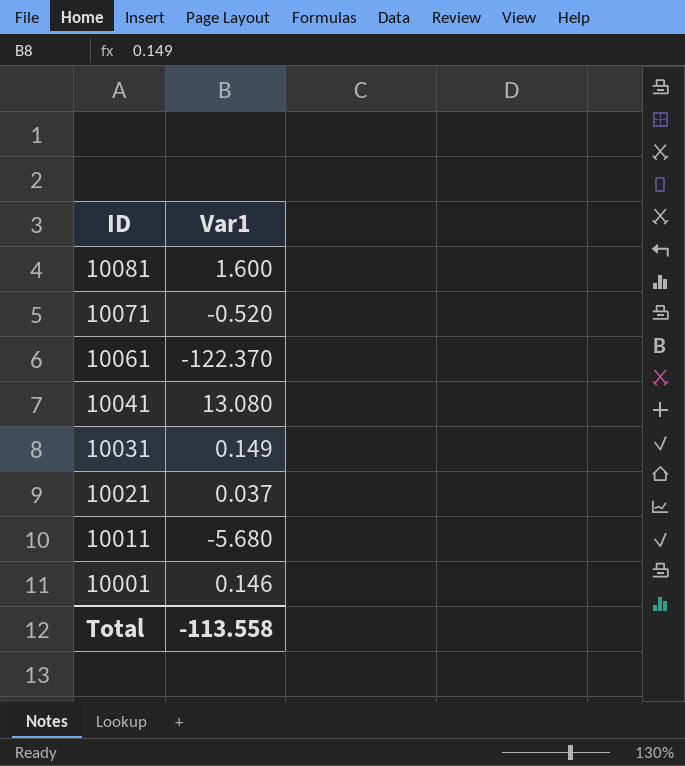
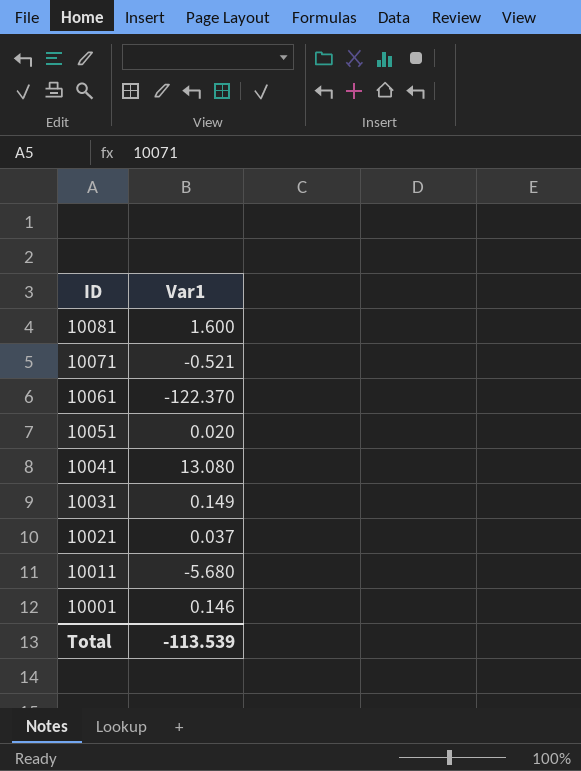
10071 | Var1: -0.520 -> -0.521
row 10051: none -> 0.020
Total | Var1: -113.558 -> -113.539

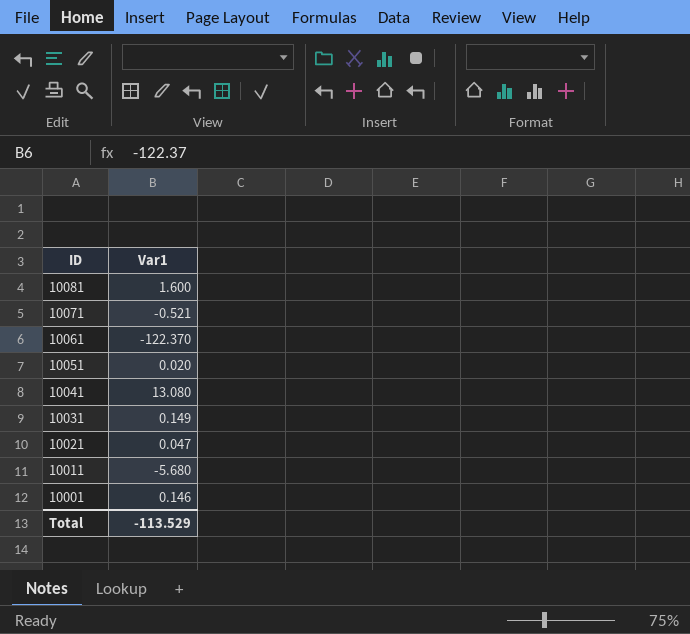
10021 | Var1: 0.037 -> 0.047
Total | Var1: -113.539 -> -113.529

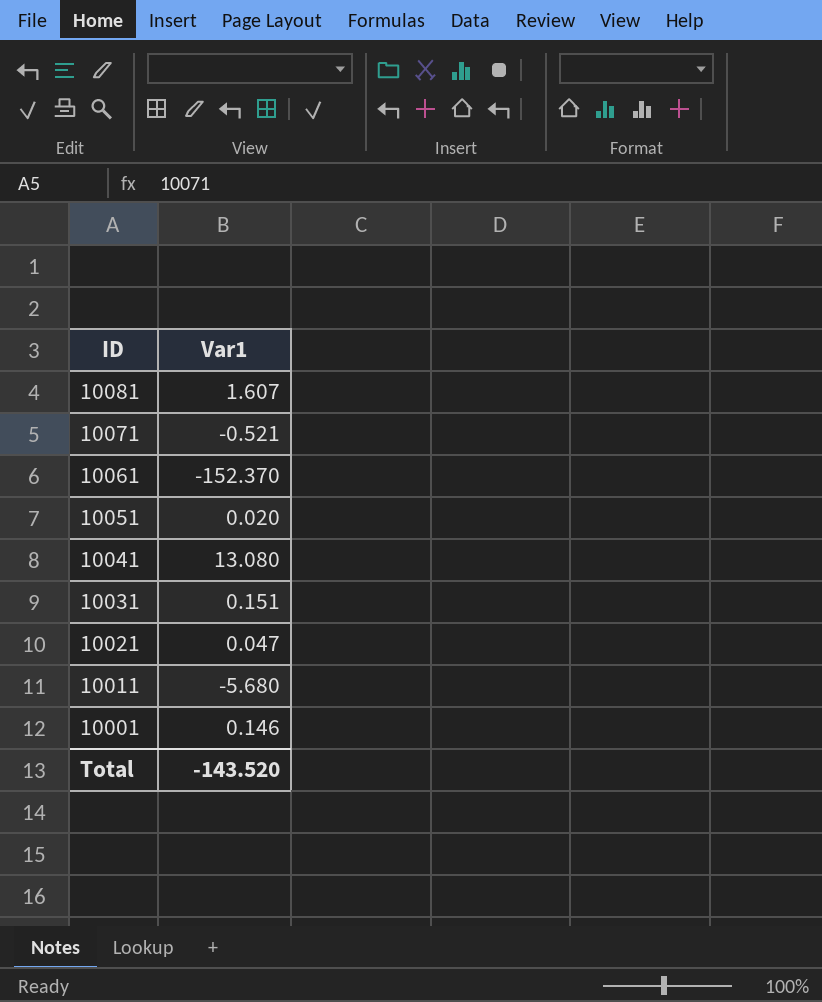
10081 | Var1: 1.600 -> 1.607
10061 | Var1: -122.370 -> -152.370
10031 | Var1: 0.149 -> 0.151
Total | Var1: -113.529 -> -143.520

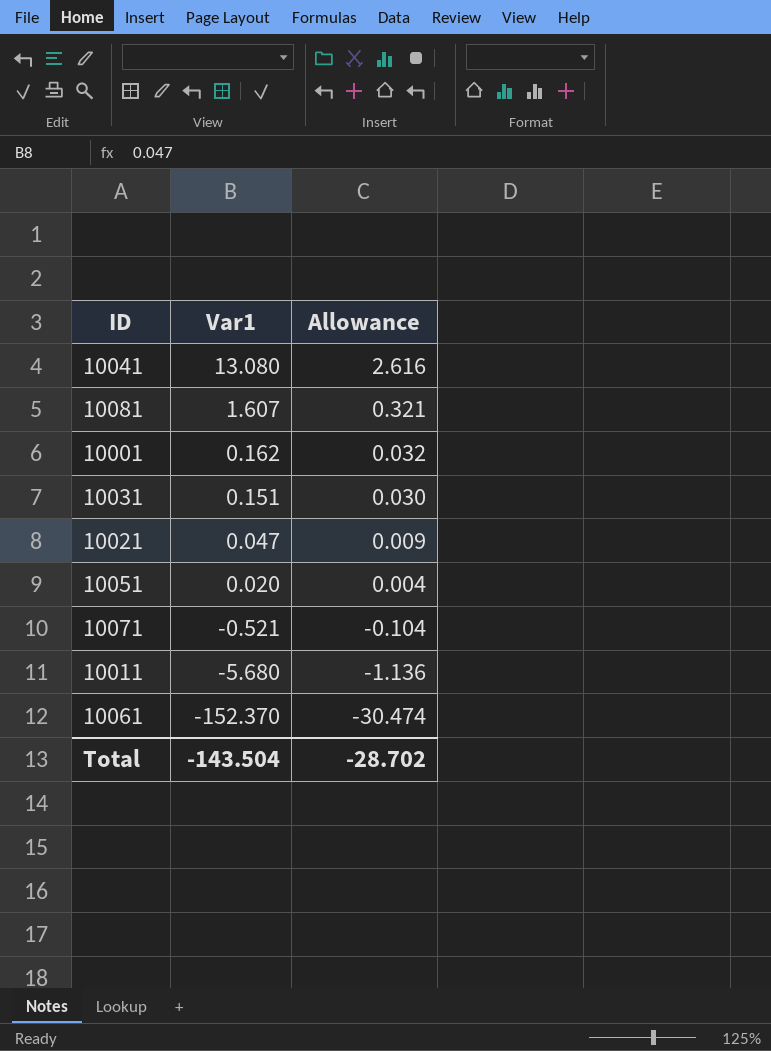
row order: ID descending -> Var1 descending
column Allowance | formula: none -> [Var1] * 0.2
10001 | Var1: 0.146 -> 0.162
Total | Var1: -143.520 -> -143.504

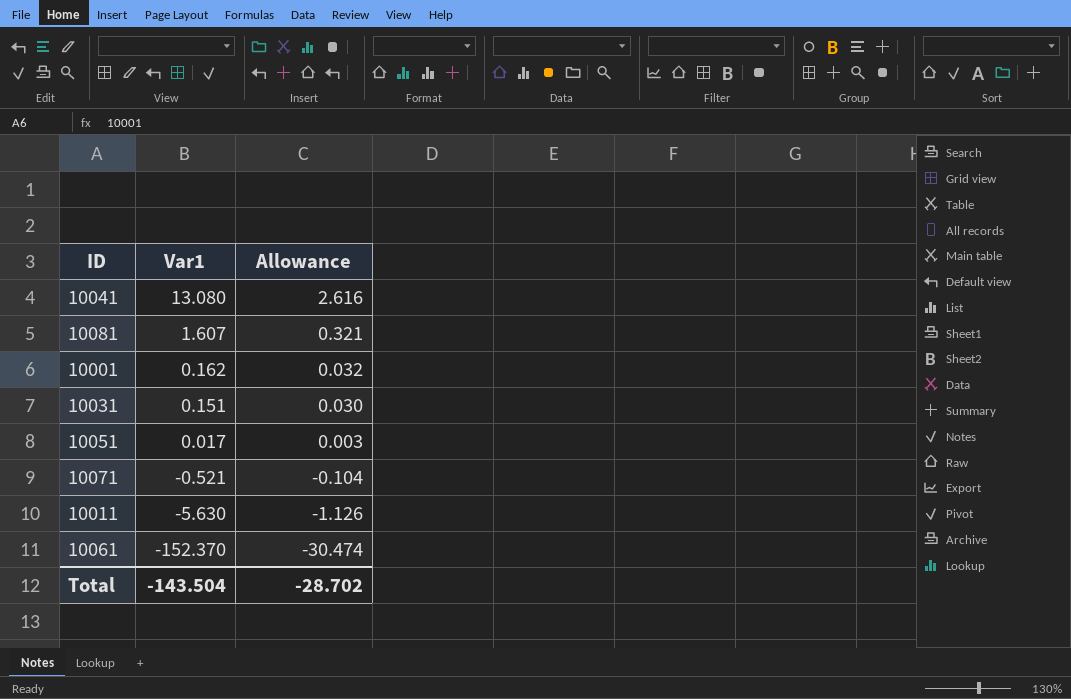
row 10021: 0.047 | 0.009 -> none
10051 | Var1: 0.020 -> 0.017
10051 | Allowance: 0.004 -> 0.003
10011 | Var1: -5.680 -> -5.630
10011 | Allowance: -1.136 -> -1.126

